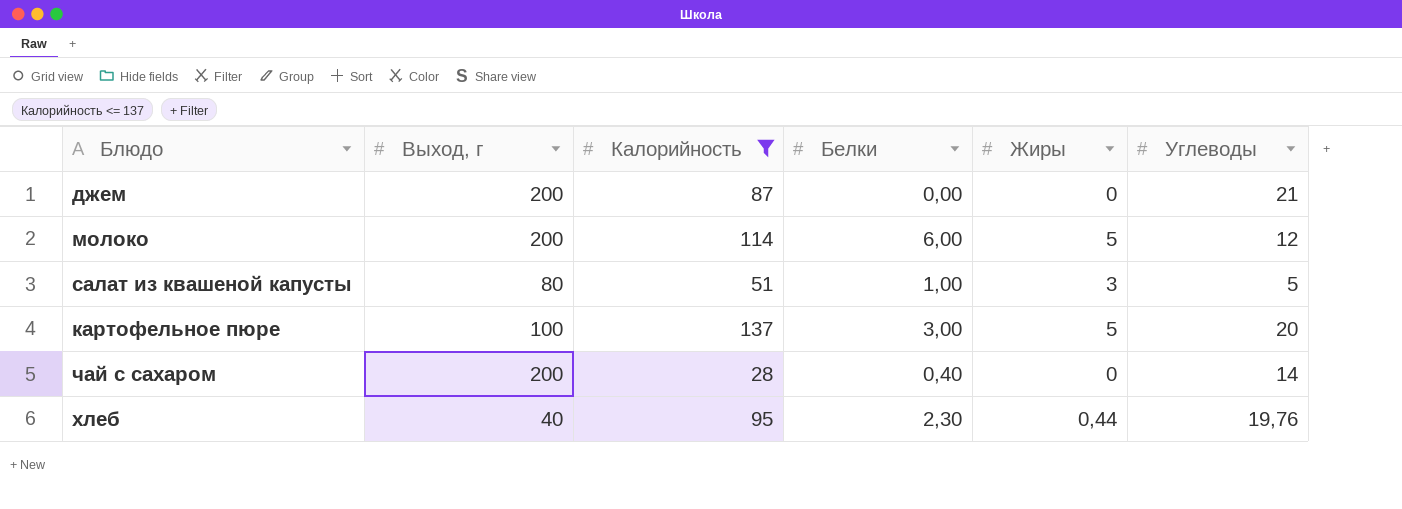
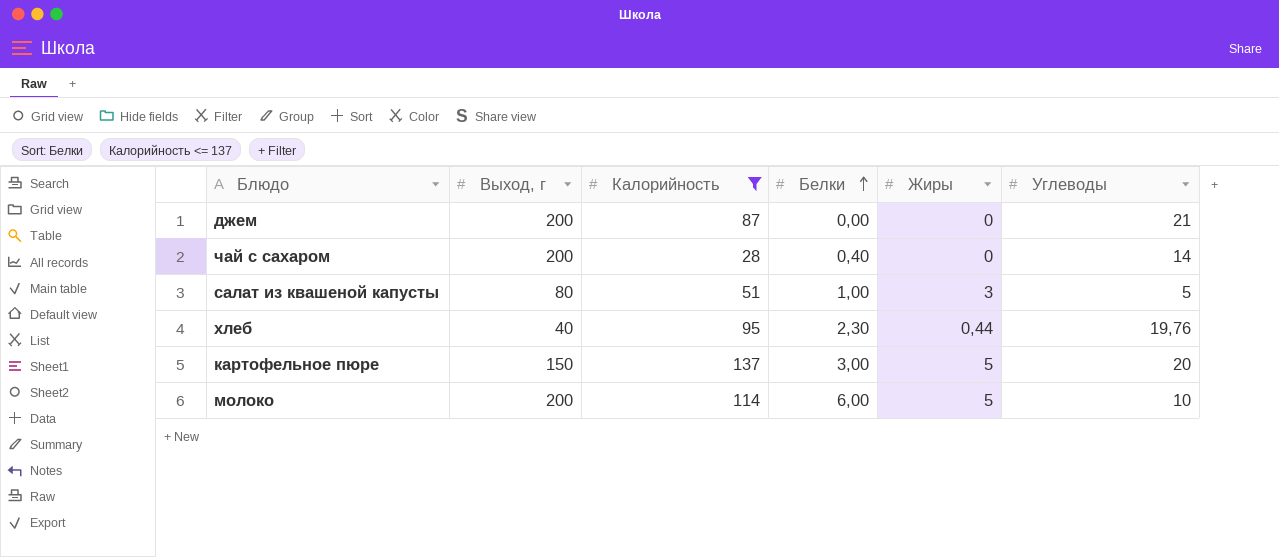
row order: none -> Белки ascending
картофельное пюре | Выход, г: 100 -> 150
молоко | Углеводы: 12 -> 10

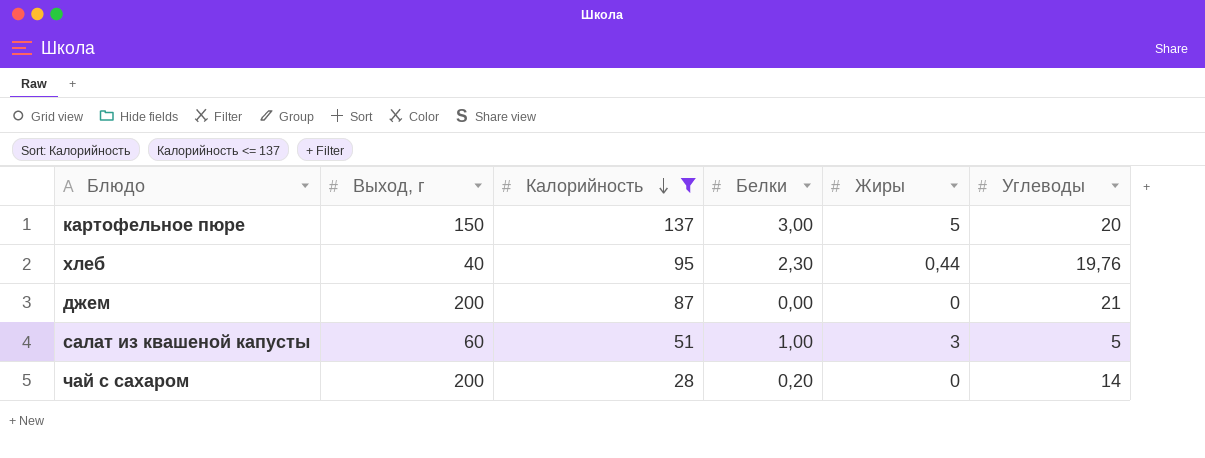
row order: Белки ascending -> Калорийность descending
row молоко: 200 | 114 | 6,00 | 5 | 10 -> none
салат из квашеной капусты | Выход, г: 80 -> 60
чай с сахаром | Белки: 0,40 -> 0,20

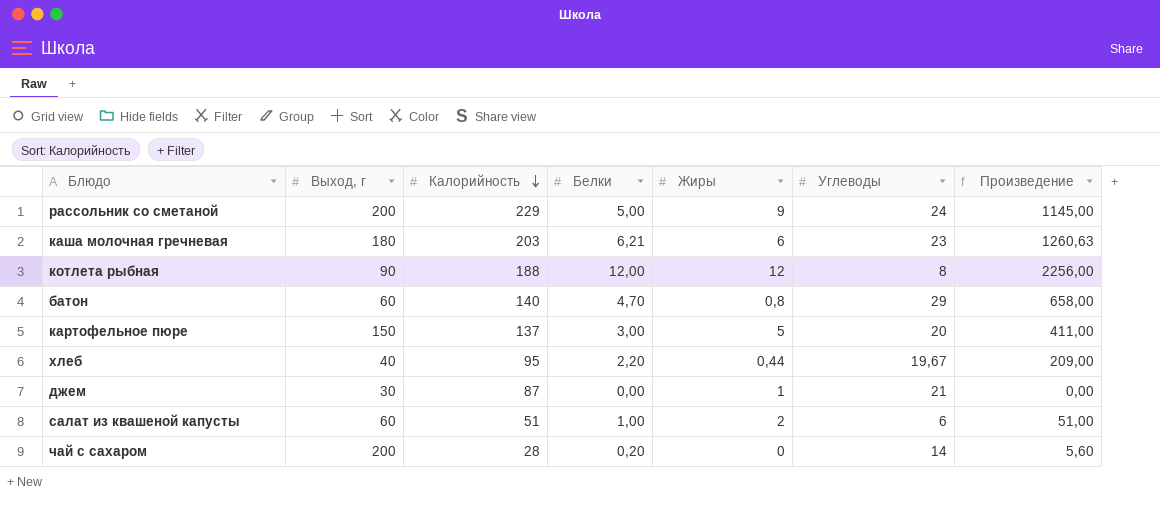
filter: Калорийность <= 137 -> none
column Произведение | formula: none -> [Калорийность] * [Белки]
хлеб | Белки: 2,30 -> 2,20
хлеб | Углеводы: 19,76 -> 19,67
джем | Выход, г: 200 -> 30
джем | Жиры: 0 -> 1
салат из квашеной капусты | Жиры: 3 -> 2
салат из квашеной капусты | Углеводы: 5 -> 6

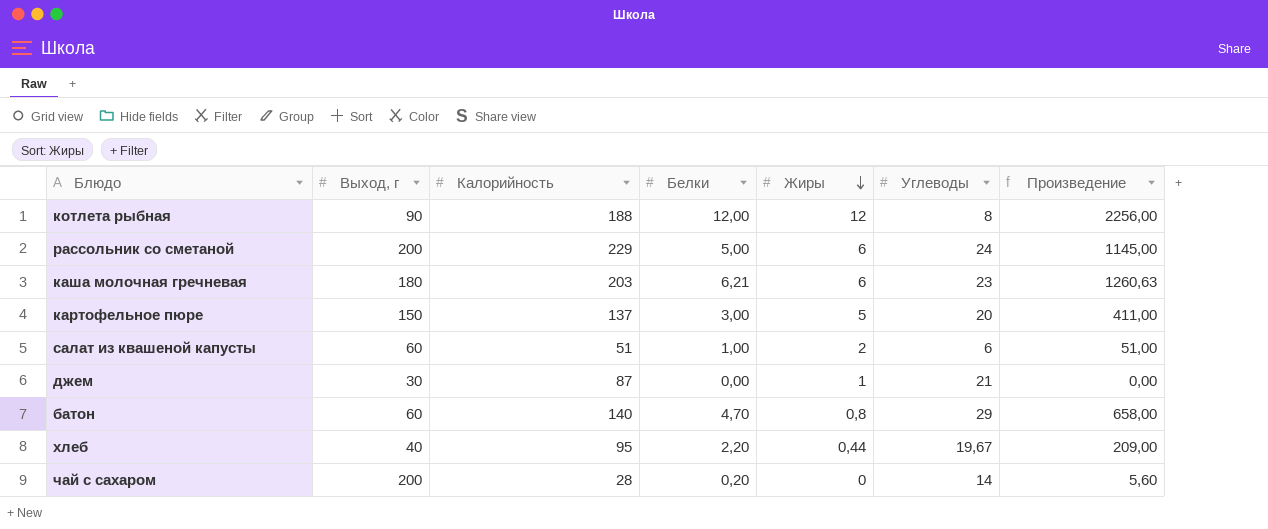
row order: Калорийность descending -> Жиры descending
рассольник со сметаной | Жиры: 9 -> 6

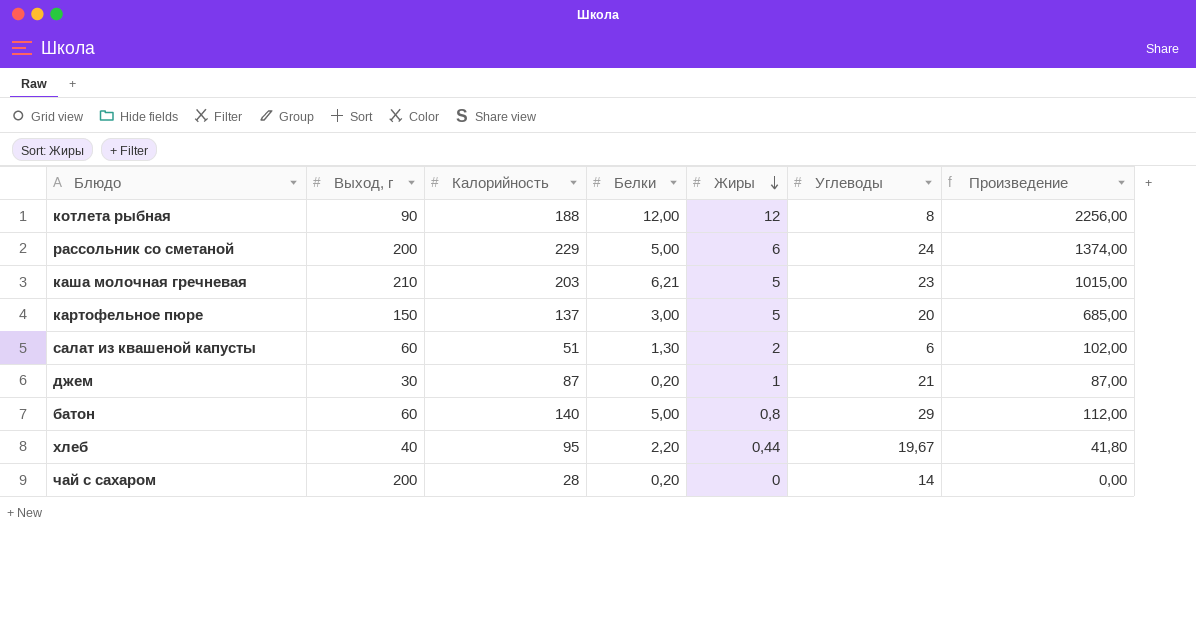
column Произведение | formula: [Калорийность] * [Белки] -> [Калорийность] * [Жиры]
каша молочная гречневая | Выход, г: 180 -> 210
каша молочная гречневая | Жиры: 6 -> 5
салат из квашеной капусты | Белки: 1,00 -> 1,30
джем | Белки: 0,00 -> 0,20
батон | Белки: 4,70 -> 5,00

